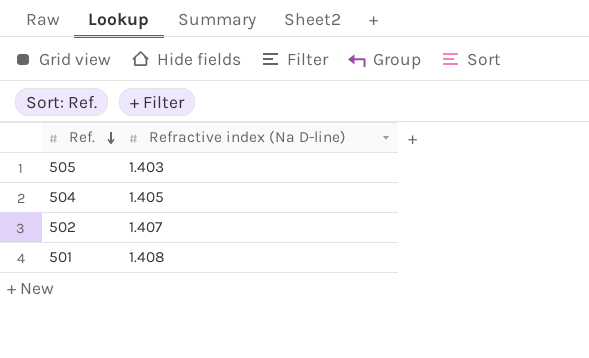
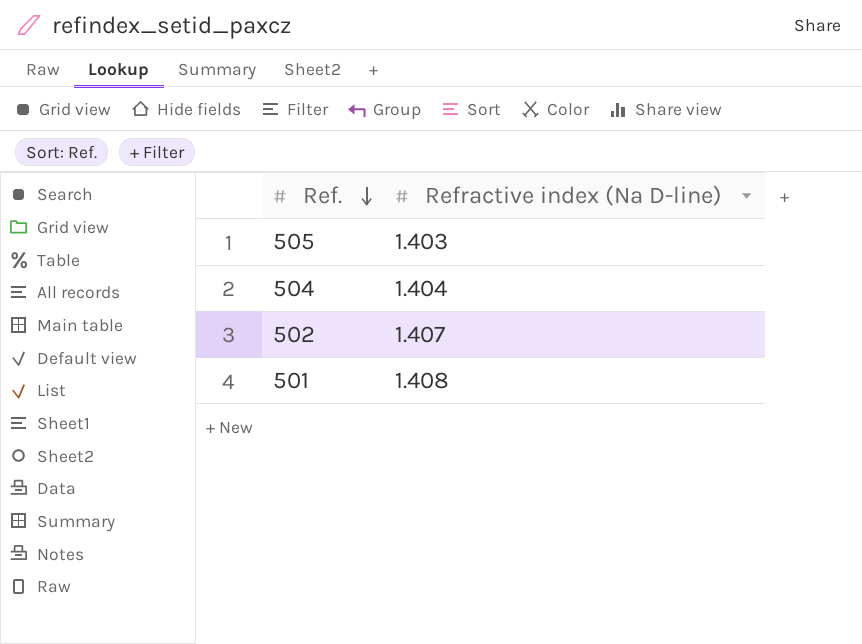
504 | Refractive index (Na D-line): 1.405 -> 1.404

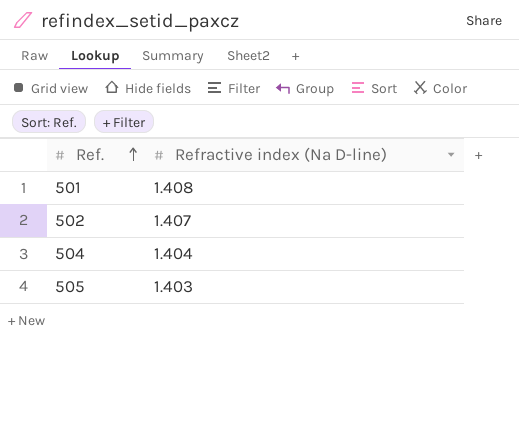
row order: Ref. descending -> Ref. ascending

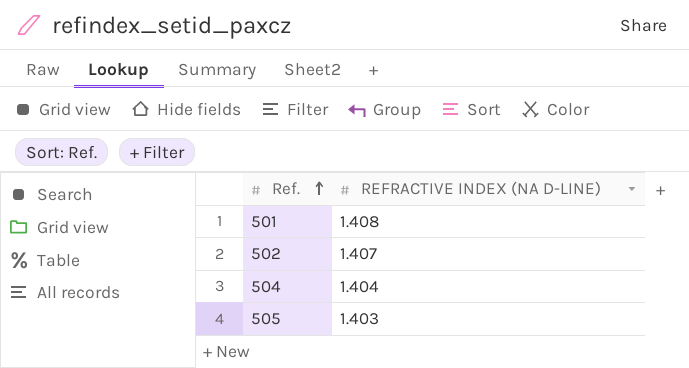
column name: Refractive index (Na D-line) -> REFRACTIVE INDEX (NA D-LINE)

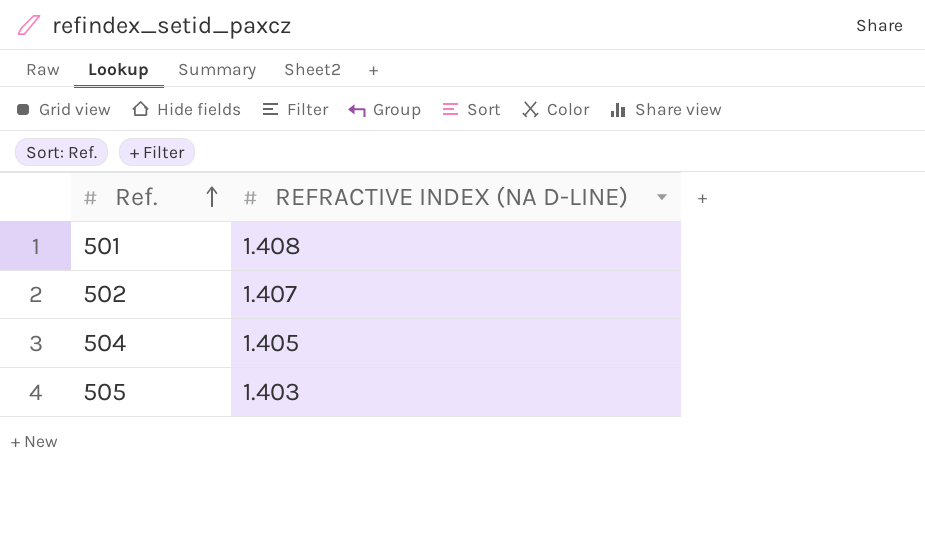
504 | REFRACTIVE INDEX (NA D-LINE): 1.404 -> 1.405

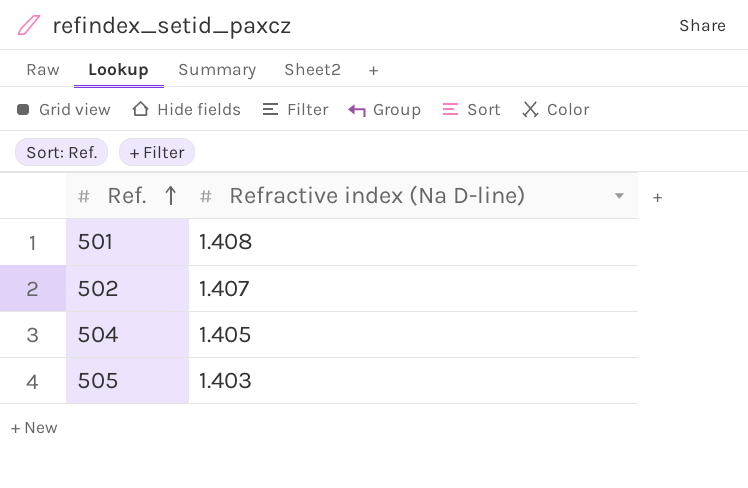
column name: REFRACTIVE INDEX (NA D-LINE) -> Refractive index (Na D-line)

